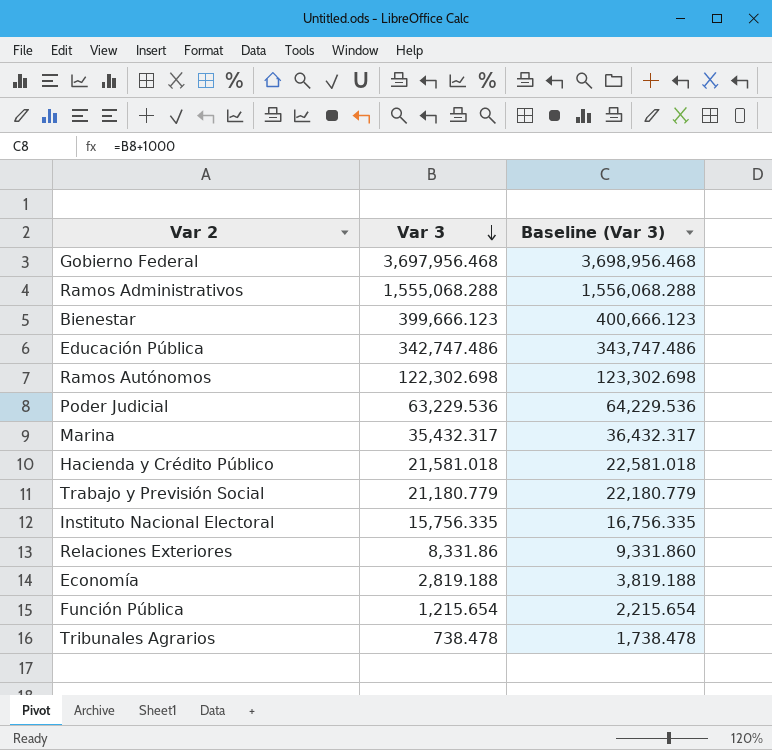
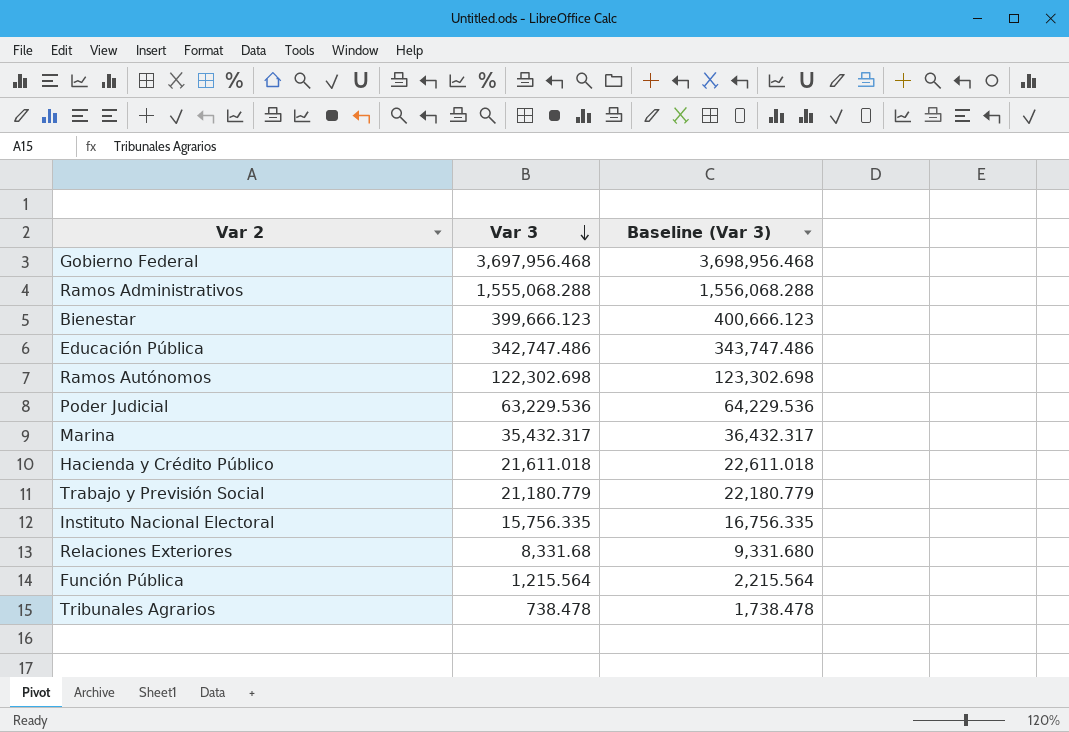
row Economía: 2,819.188 | 3,819.188 -> none
Hacienda y Crédito Público | Var 3: 21,581.018 -> 21,611.018
Hacienda y Crédito Público | Baseline (Var 3): 22,581.018 -> 22,611.018
Relaciones Exteriores | Var 3: 8,331.86 -> 8,331.68
Relaciones Exteriores | Baseline (Var 3): 9,331.860 -> 9,331.680
Función Pública | Var 3: 1,215.654 -> 1,215.564
Función Pública | Baseline (Var 3): 2,215.654 -> 2,215.564

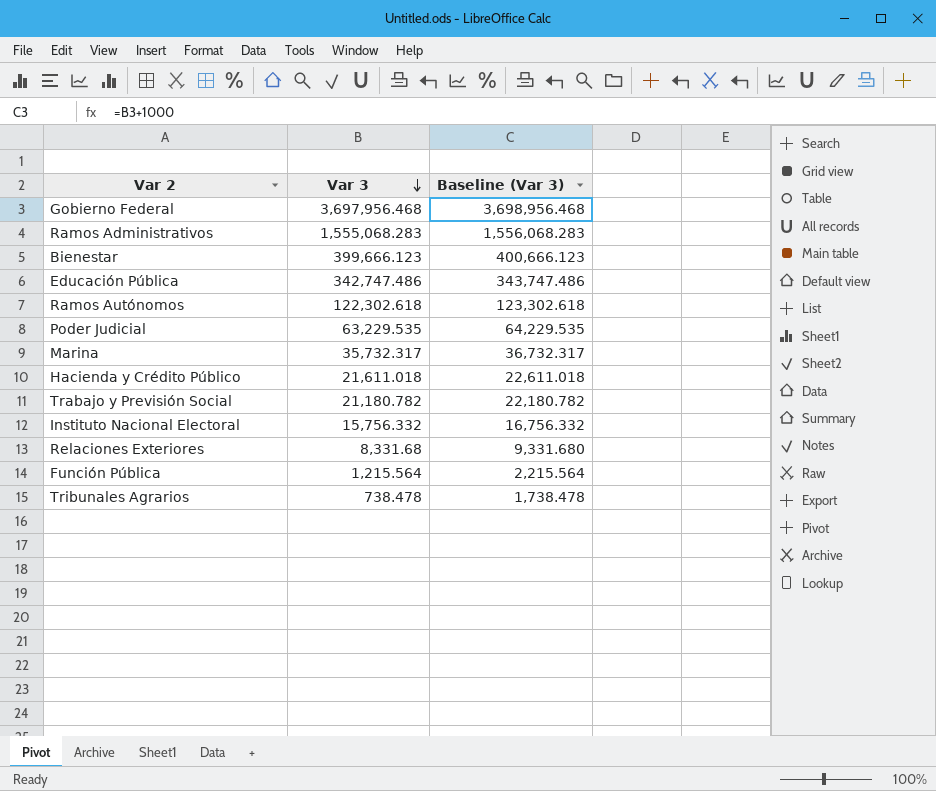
Ramos Administrativos | Var 3: 1,555,068.288 -> 1,555,068.283
Ramos Administrativos | Baseline (Var 3): 1,556,068.288 -> 1,556,068.283
Ramos Autónomos | Var 3: 122,302.698 -> 122,302.618
Ramos Autónomos | Baseline (Var 3): 123,302.698 -> 123,302.618
Poder Judicial | Var 3: 63,229.536 -> 63,229.535
Poder Judicial | Baseline (Var 3): 64,229.536 -> 64,229.535
Marina | Var 3: 35,432.317 -> 35,732.317
Marina | Baseline (Var 3): 36,432.317 -> 36,732.317
Trabajo y Previsión Social | Var 3: 21,180.779 -> 21,180.782
Trabajo y Previsión Social | Baseline (Var 3): 22,180.779 -> 22,180.782
Instituto Nacional Electoral | Var 3: 15,756.335 -> 15,756.332
Instituto Nacional Electoral | Baseline (Var 3): 16,756.335 -> 16,756.332

